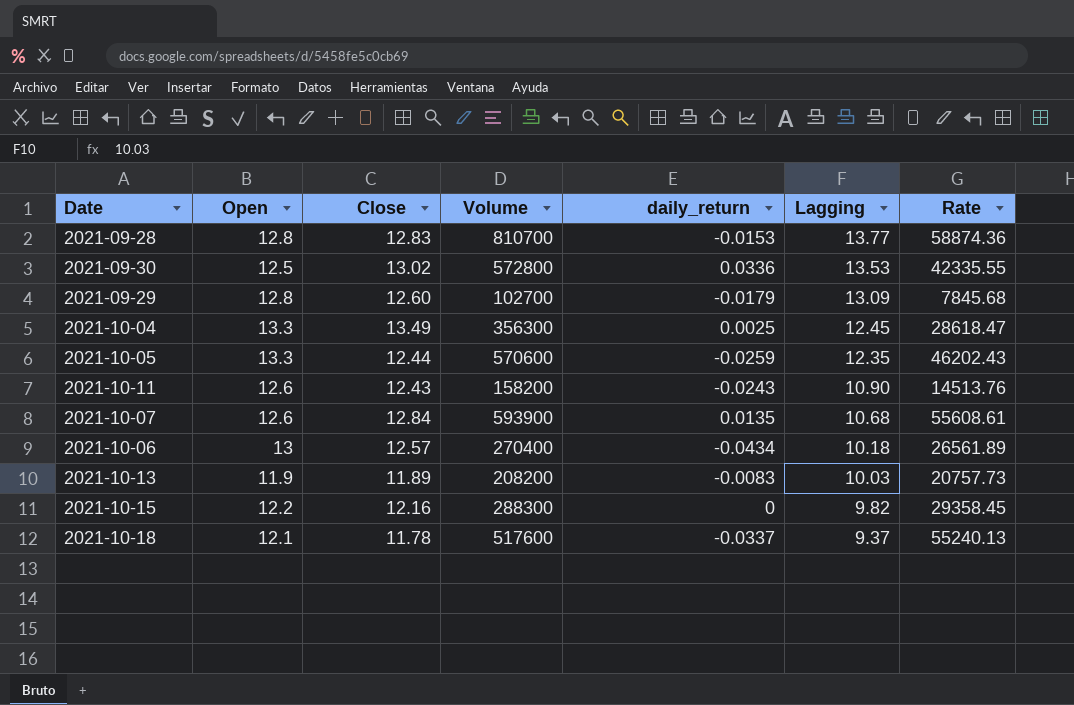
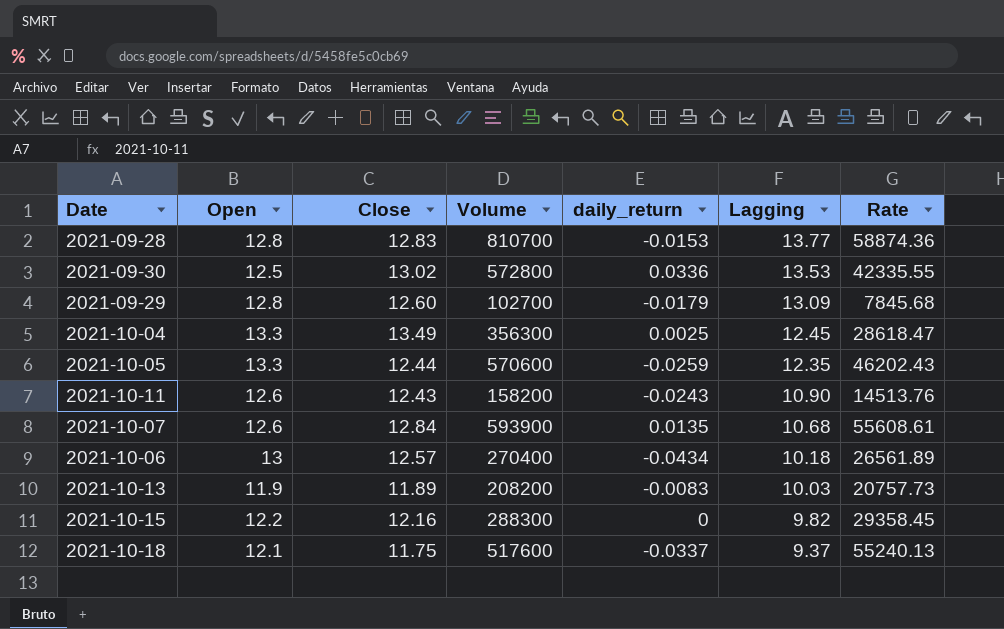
2021-10-18 | Close: 11.78 -> 11.75

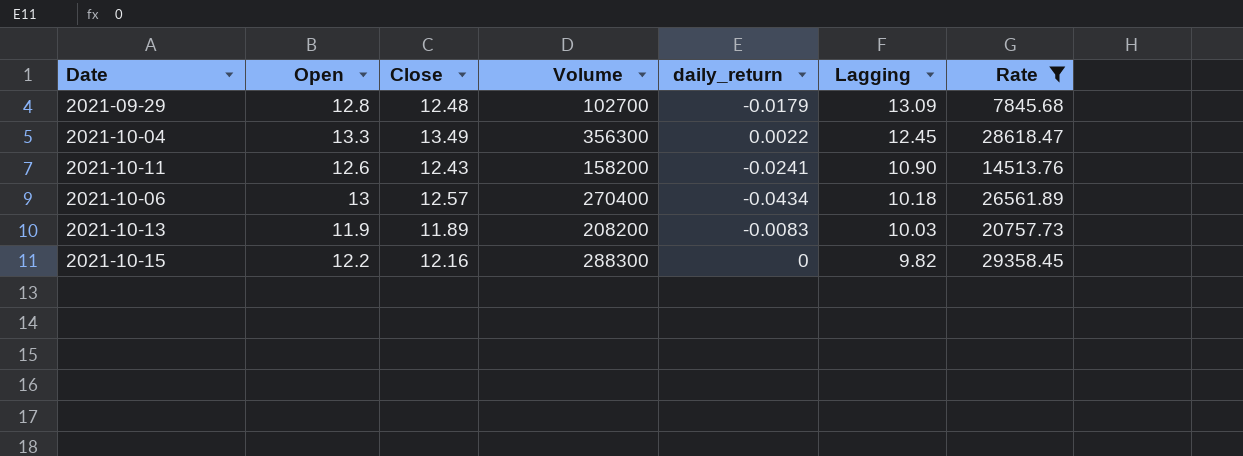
filter: none -> Rate <= 29358.45
2021-09-29 | Close: 12.60 -> 12.48
2021-10-04 | daily_return: 0.0025 -> 0.0022
2021-10-11 | daily_return: -0.0243 -> -0.0241

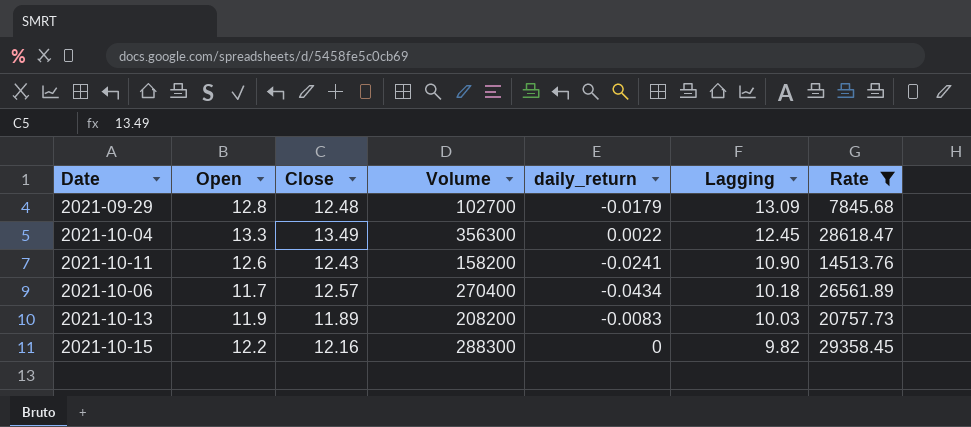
2021-10-06 | Open: 13 -> 11.7

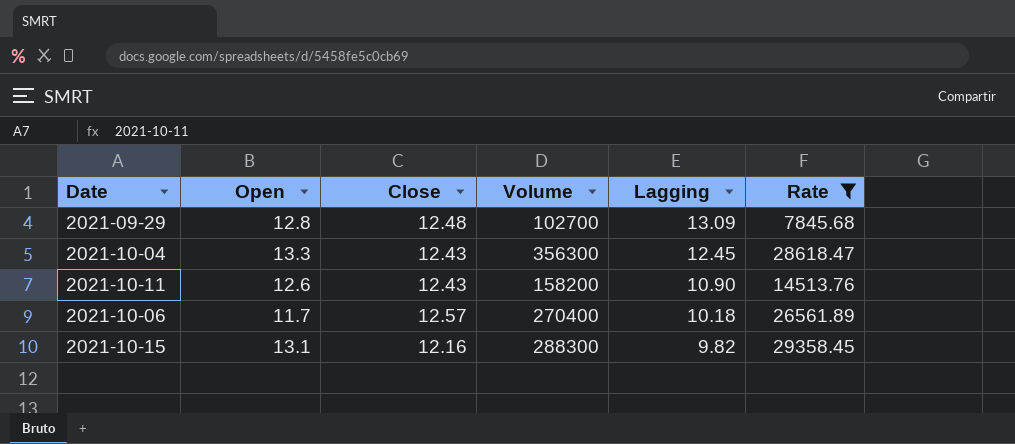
column daily_return | position: 5 -> none
row 2021-10-13: 11.9 | 11.89 | 208200 | -0.0083 | 10.03 | 20757.73 -> none
2021-10-04 | Close: 13.49 -> 12.43
2021-10-15 | Open: 12.2 -> 13.1

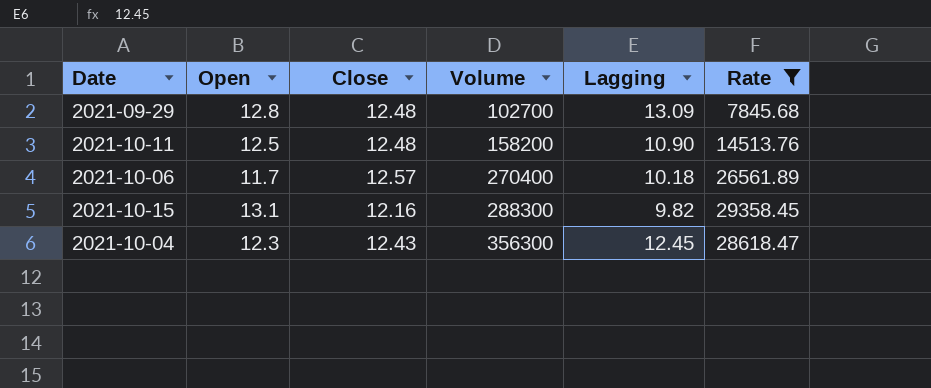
row order: Lagging descending -> Volume ascending
2021-10-11 | Open: 12.6 -> 12.5
2021-10-11 | Close: 12.43 -> 12.48
2021-10-04 | Open: 13.3 -> 12.3

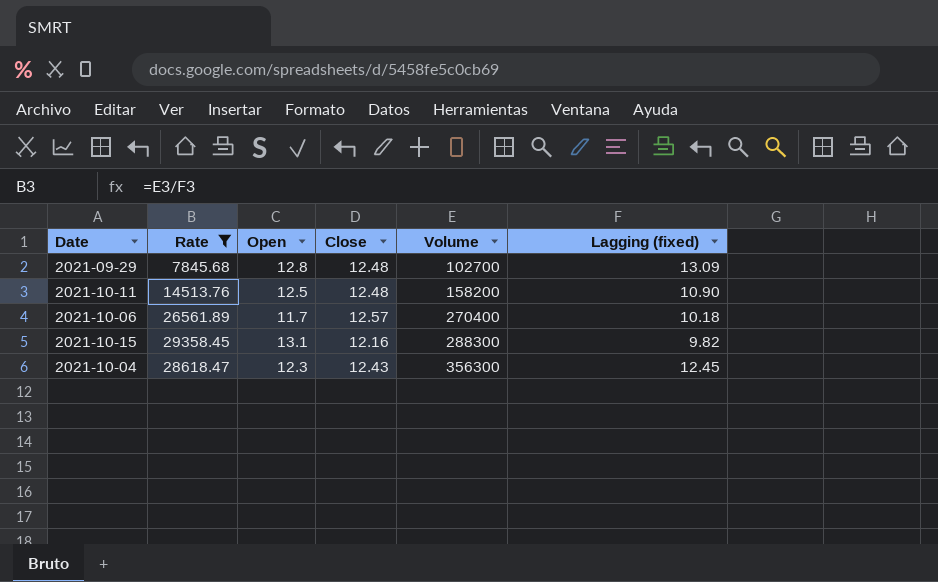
column Rate | position: 6 -> 2
column name: Lagging -> Lagging (fixed)

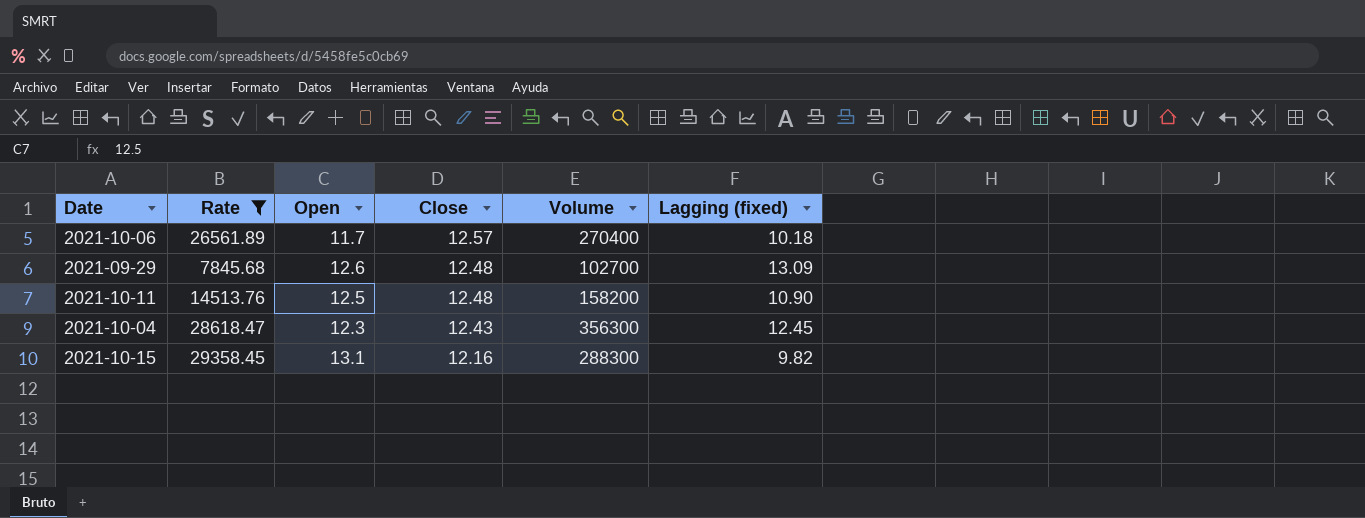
row order: Volume ascending -> Close descending
2021-09-29 | Open: 12.8 -> 12.6

